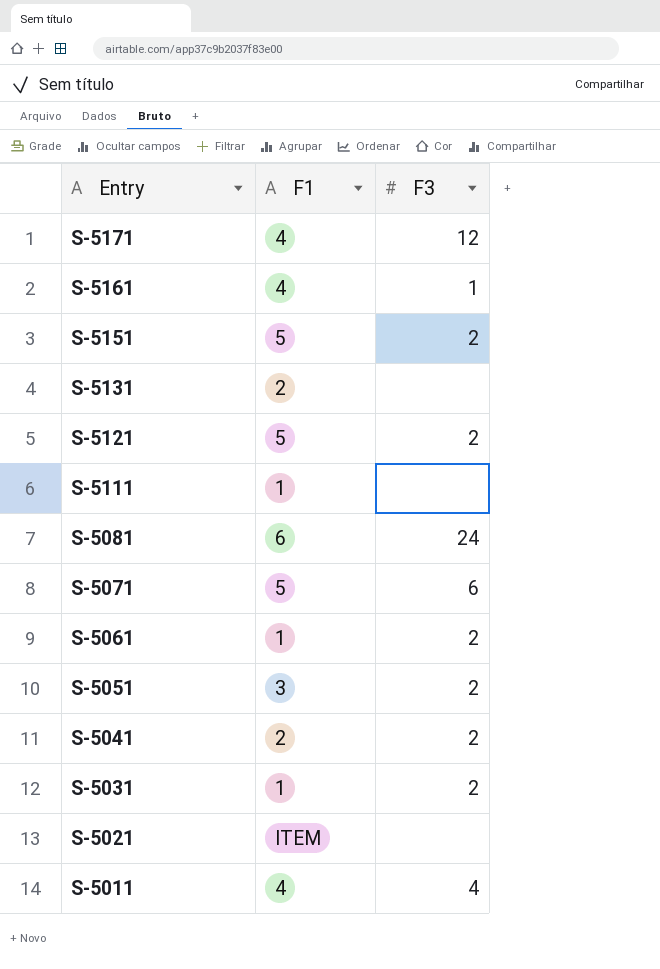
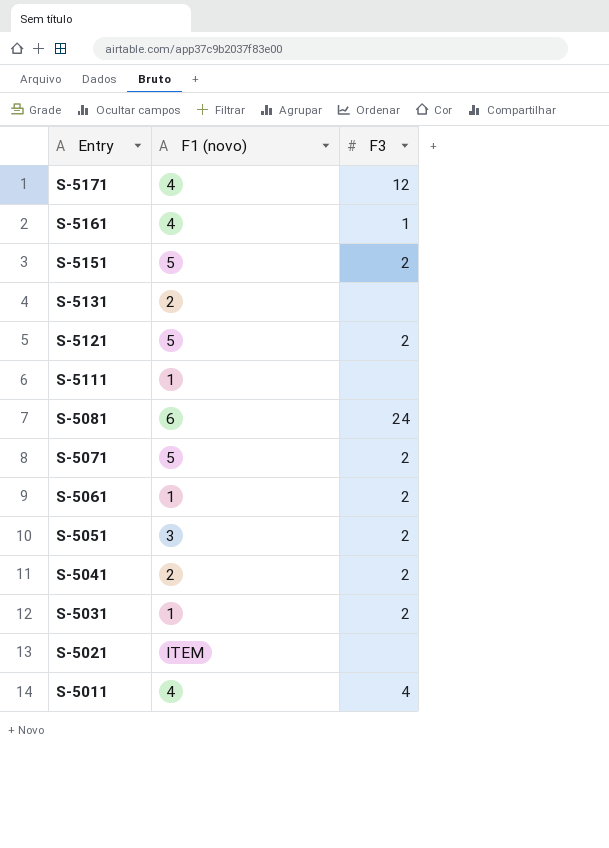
column name: F1 -> F1 (novo)
S-5071 | F3: 6 -> 2

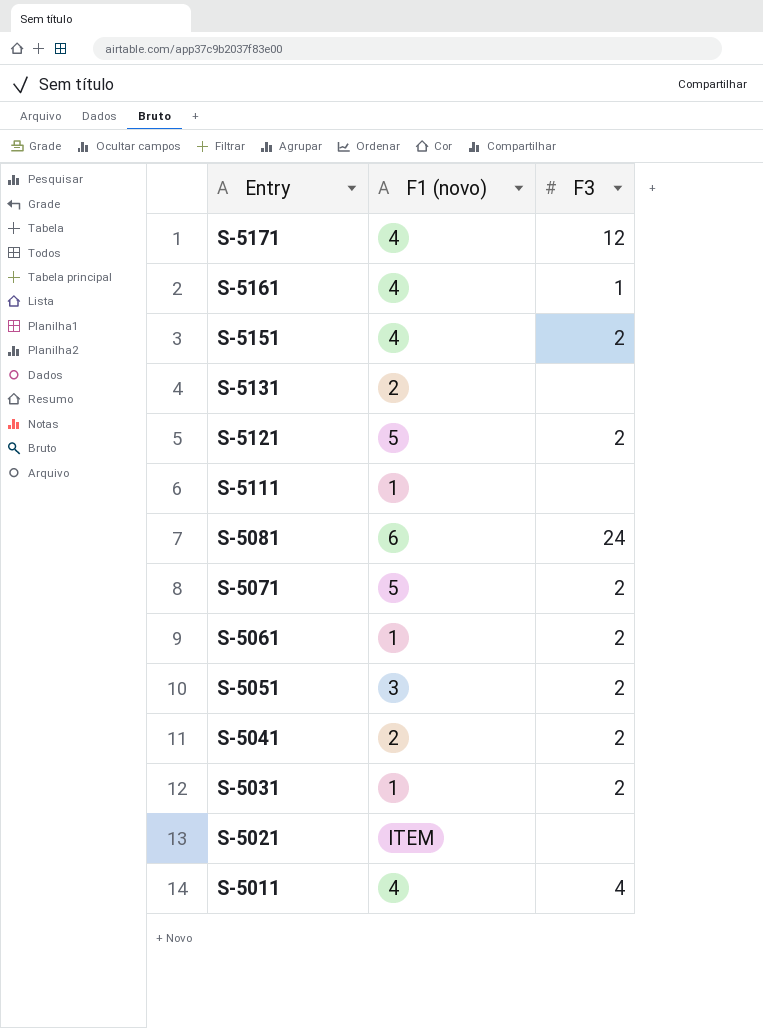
S-5151 | F1 (novo): 5 -> 4

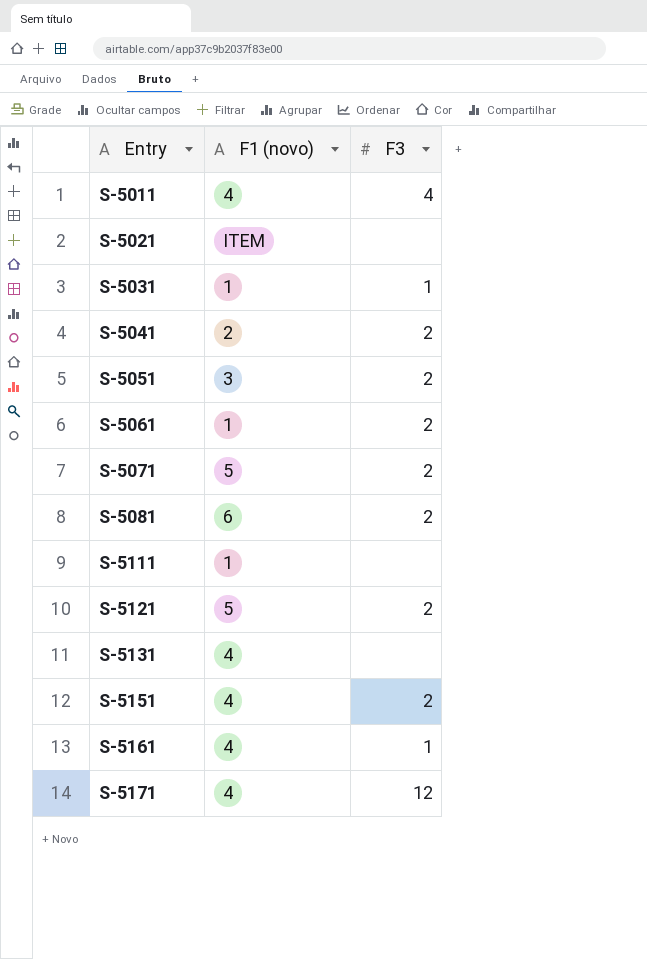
row order: Entry descending -> Entry ascending
S-5031 | F3: 2 -> 1
S-5081 | F3: 24 -> 2
S-5131 | F1 (novo): 2 -> 4

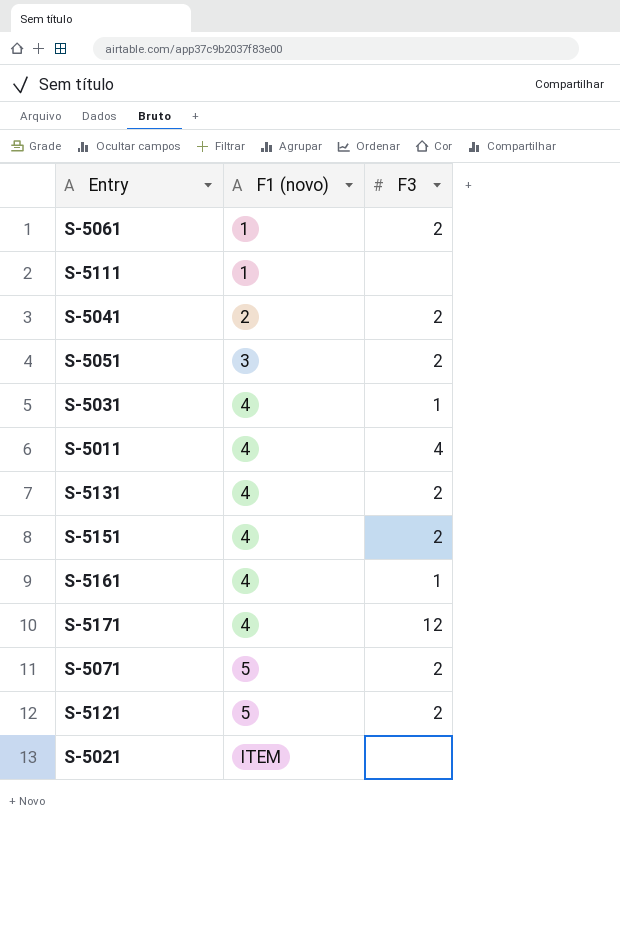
row order: Entry ascending -> F1 (novo) ascending
row S-5081: 6 | 2 -> none
S-5031 | F1 (novo): 1 -> 4
S-5131 | F3: none -> 2

